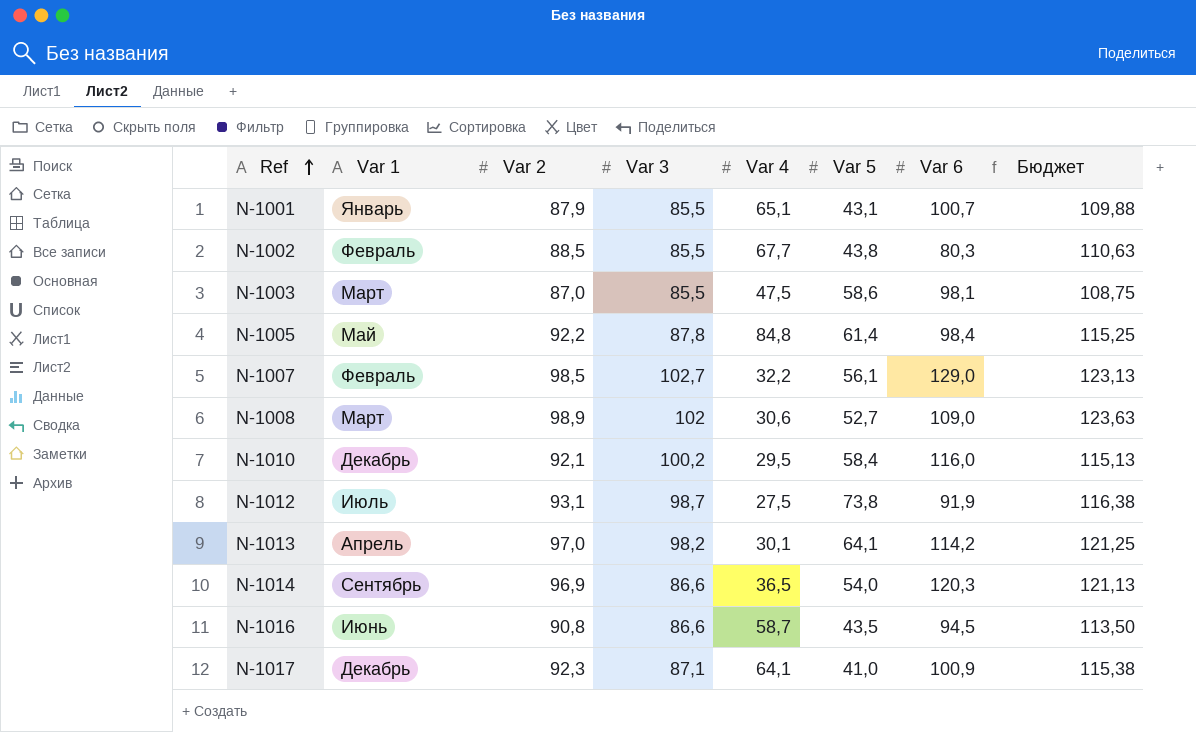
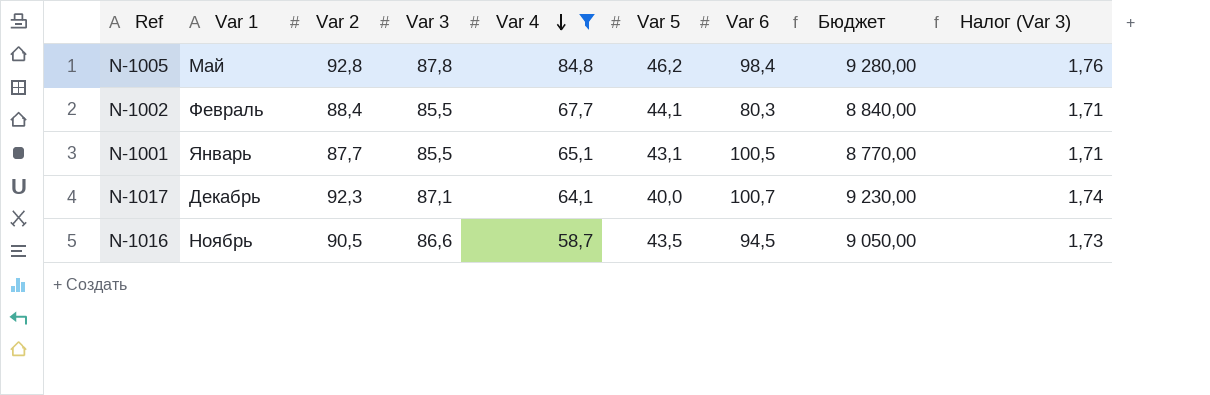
filter: none -> Var 4 >= 58,7
row order: Ref ascending -> Var 4 descending
column Бюджет | formula: [Var 2] * 1,25 -> [Var 2] * 100
column Налог (Var 3) | formula: none -> [Var 3] * 0,02
N-1005 | Var 2: 92,2 -> 92,8
N-1005 | Var 5: 61,4 -> 46,2
N-1002 | Var 2: 88,5 -> 88,4
N-1002 | Var 5: 43,8 -> 44,1
N-1001 | Var 2: 87,9 -> 87,7
N-1001 | Var 6: 100,7 -> 100,5
N-1017 | Var 5: 41,0 -> 40,0
N-1017 | Var 6: 100,9 -> 100,7
N-1016 | Var 1: Июнь -> Ноябрь
N-1016 | Var 2: 90,8 -> 90,5

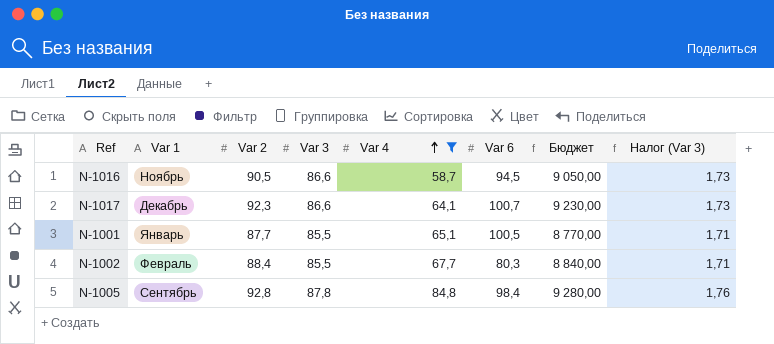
row order: Var 4 descending -> Var 4 ascending
column Var 5 | position: 6 -> none
N-1017 | Var 3: 87,1 -> 86,6
N-1017 | Налог (Var 3): 1,74 -> 1,73
N-1005 | Var 1: Май -> Сентябрь

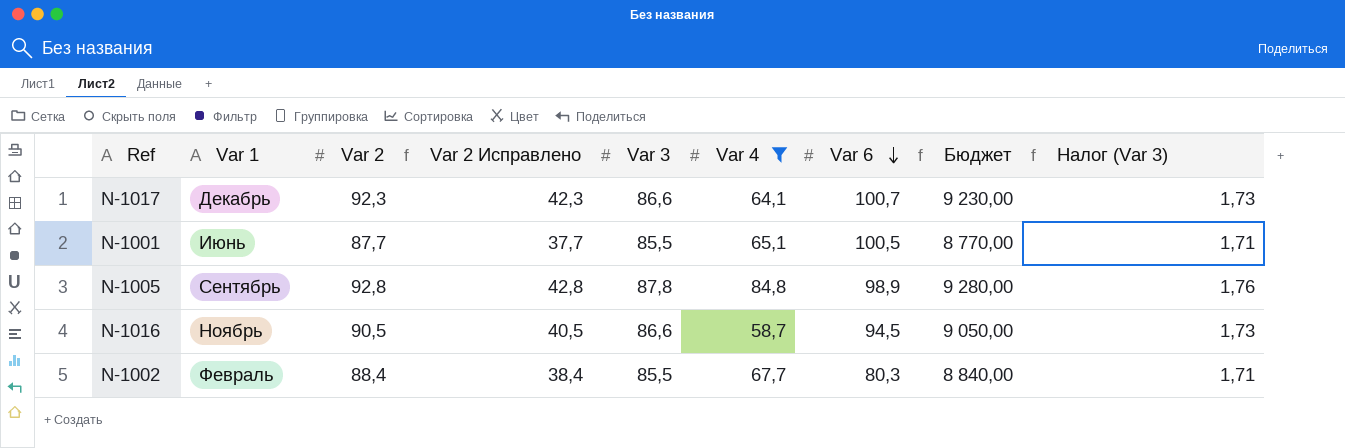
row order: Var 4 ascending -> Var 6 descending
column Var 2 Исправлено | formula: none -> [Var 2] - 50
N-1001 | Var 1: Январь -> Июнь
N-1005 | Var 6: 98,4 -> 98,9

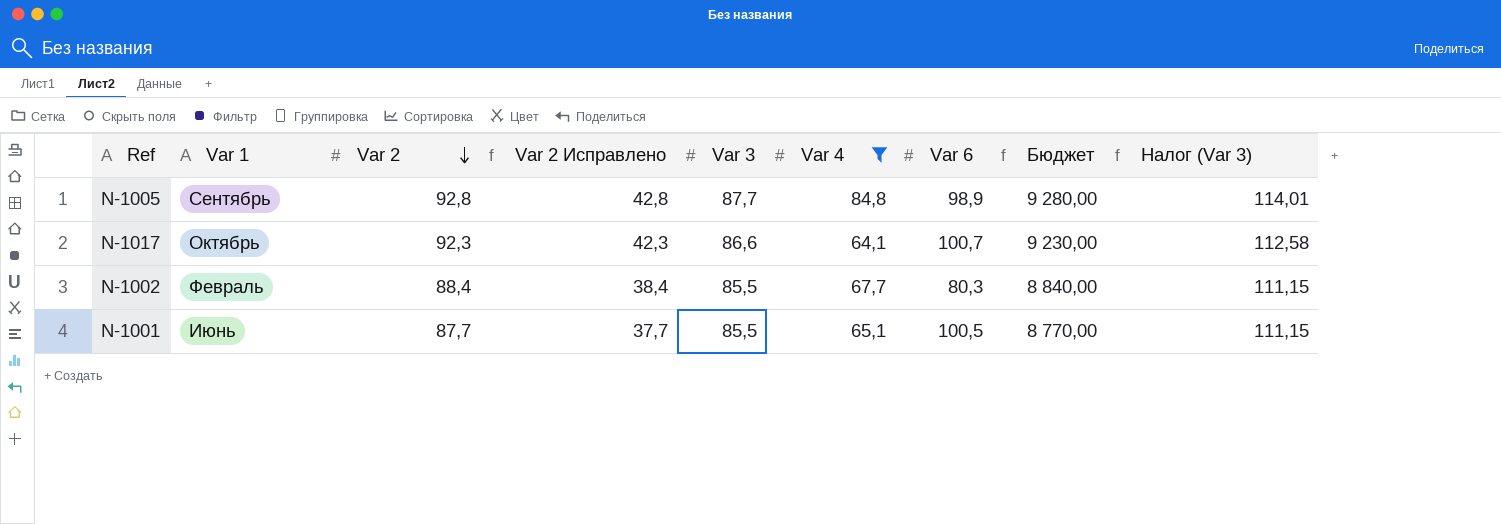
row order: Var 6 descending -> Var 2 descending
column Налог (Var 3) | formula: [Var 3] * 0,02 -> [Var 3] * 1,3
row N-1016: Ноябрь | 90,5 | 40,5 | 86,6 | 58,7 | 94,5 | 9 050,00 | 1,73 -> none
N-1005 | Var 3: 87,8 -> 87,7
N-1017 | Var 1: Декабрь -> Октябрь

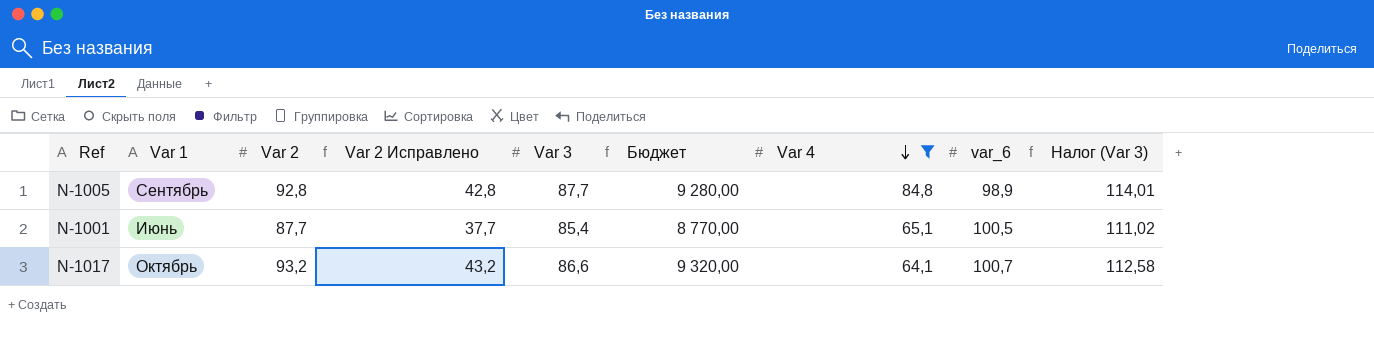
row order: Var 2 descending -> Var 4 descending
column Бюджет | position: 8 -> 6
column name: Var 6 -> var_6
row N-1002: Февраль | 88,4 | 38,4 | 85,5 | 67,7 | 80,3 | 8 840,00 | 111,15 -> none
N-1001 | Var 3: 85,5 -> 85,4
N-1001 | Налог (Var 3): 111,15 -> 111,02
N-1017 | Var 2: 92,3 -> 93,2
N-1017 | Var 2 Исправлено: 42,3 -> 43,2
N-1017 | Бюджет: 9 230,00 -> 9 320,00

